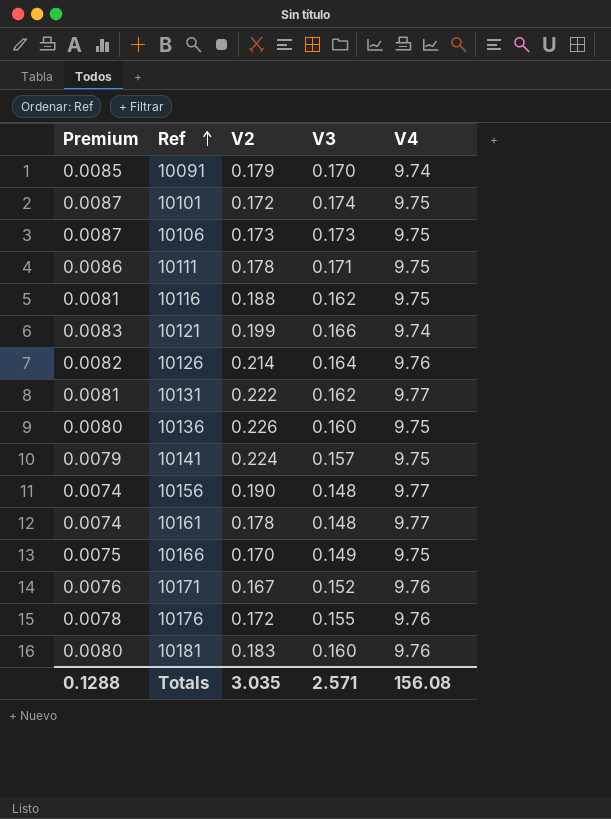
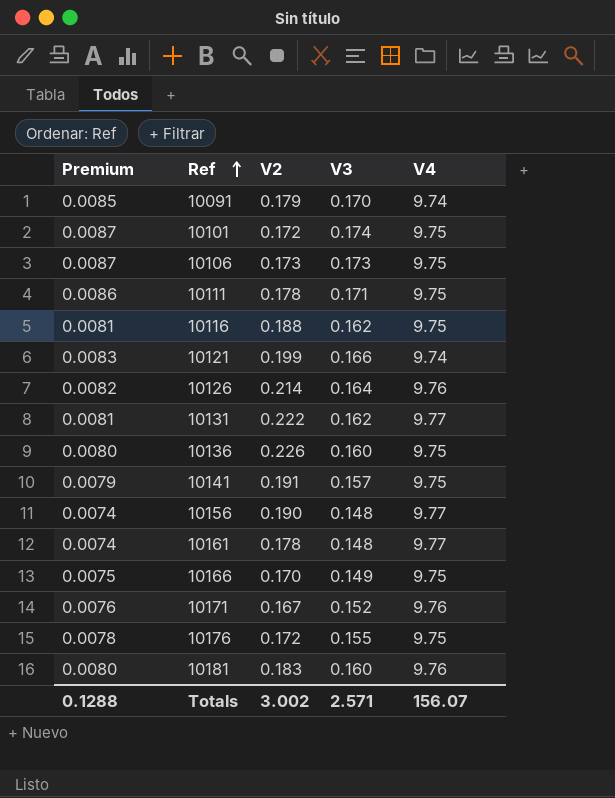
10141 | V2: 0.224 -> 0.191
10176 | V4: 9.76 -> 9.75
Totals | V2: 3.035 -> 3.002
Totals | V4: 156.08 -> 156.07

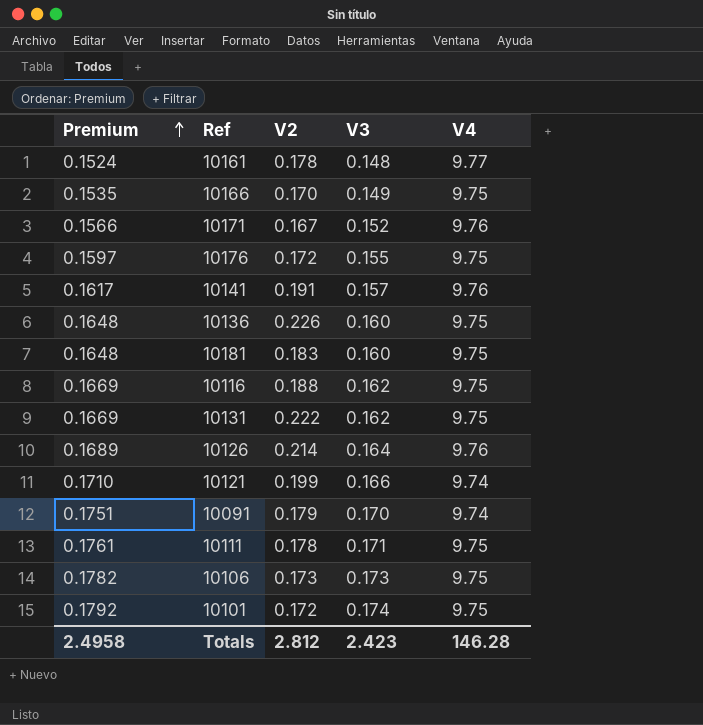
row order: Ref ascending -> Premium ascending
column Premium | formula: [V3] * 0.05 -> [V3] * 1.03
row 10156: 0.0074 | 0.190 | 0.148 | 9.77 -> none
10141 | V4: 9.75 -> 9.76
10181 | V4: 9.76 -> 9.75
10131 | V4: 9.77 -> 9.75
Totals | Premium: 0.1288 -> 2.4958
Totals | V2: 3.002 -> 2.812
Totals | V3: 2.571 -> 2.423
Totals | V4: 156.07 -> 146.28

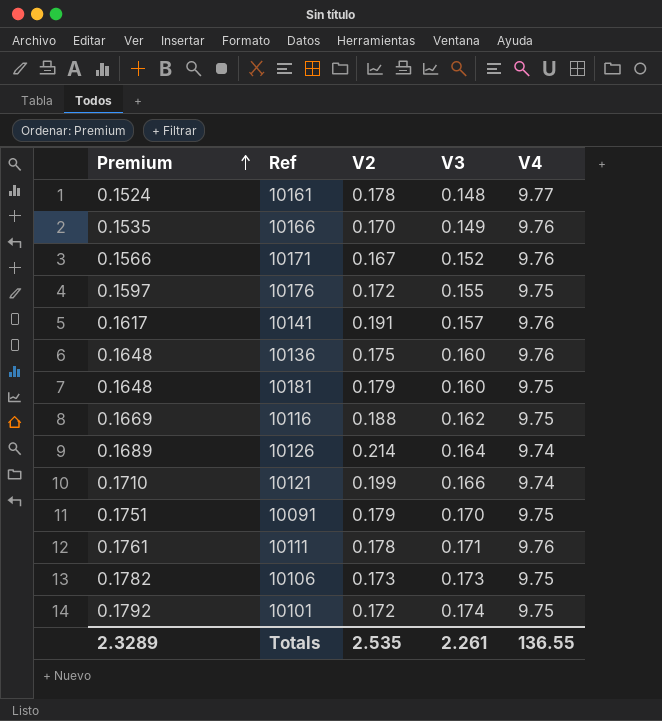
row 10131: 0.1669 | 0.222 | 0.162 | 9.75 -> none
10166 | V4: 9.75 -> 9.76
10136 | V2: 0.226 -> 0.175
10136 | V4: 9.75 -> 9.76
10181 | V2: 0.183 -> 0.179
10126 | V4: 9.76 -> 9.74
10091 | V4: 9.74 -> 9.75
10111 | V4: 9.75 -> 9.76
Totals | Premium: 2.4958 -> 2.3289
Totals | V2: 2.812 -> 2.535
Totals | V3: 2.423 -> 2.261
Totals | V4: 146.28 -> 136.55

